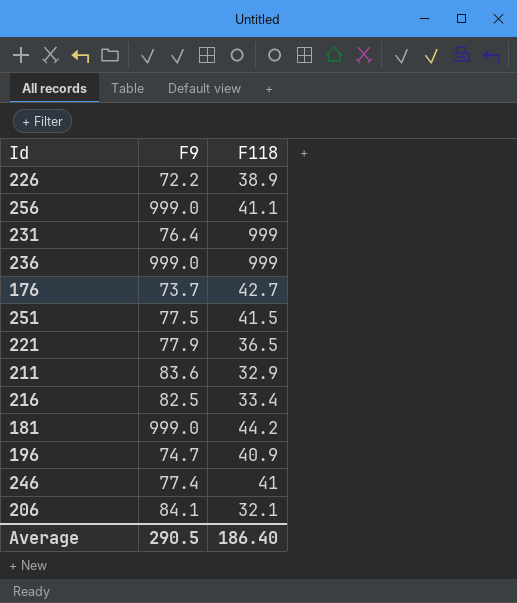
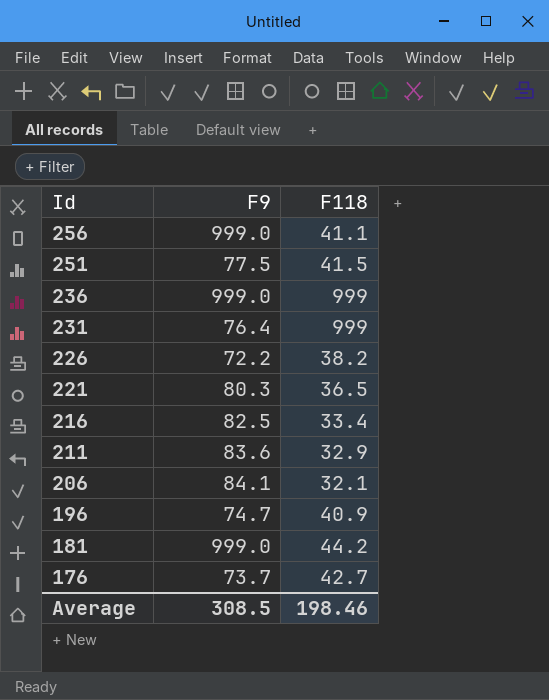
row order: none -> Id descending
row 246: 77.4 | 41 -> none
226 | F118: 38.9 -> 38.2
221 | F9: 77.9 -> 80.3
Average | F9: 290.5 -> 308.5
Average | F118: 186.40 -> 198.46

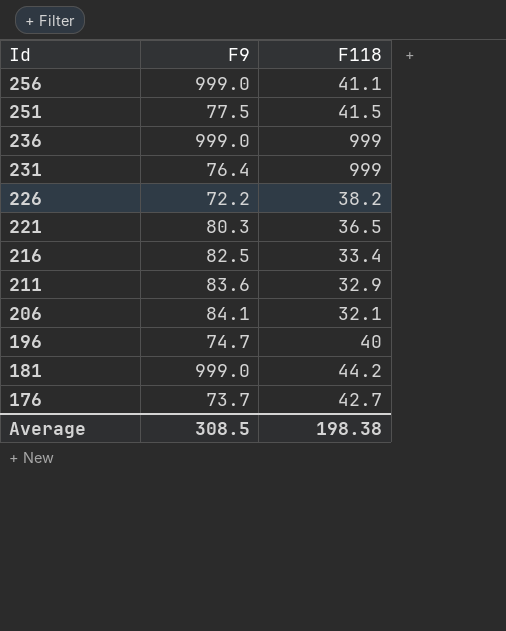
196 | F118: 40.9 -> 40
Average | F118: 198.46 -> 198.38

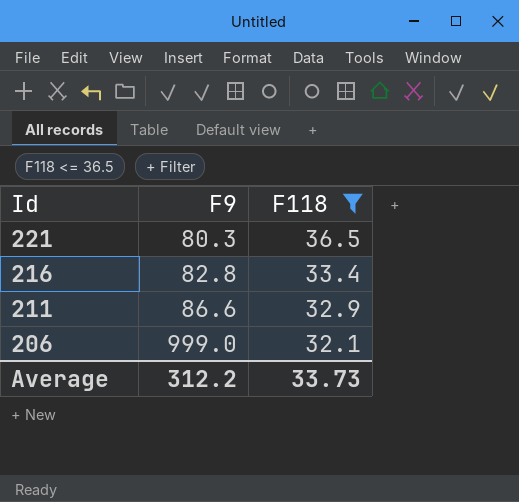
filter: none -> F118 <= 36.5
216 | F9: 82.5 -> 82.8
211 | F9: 83.6 -> 86.6
206 | F9: 84.1 -> 999.0
Average | F9: 308.5 -> 312.2
Average | F118: 198.38 -> 33.73

